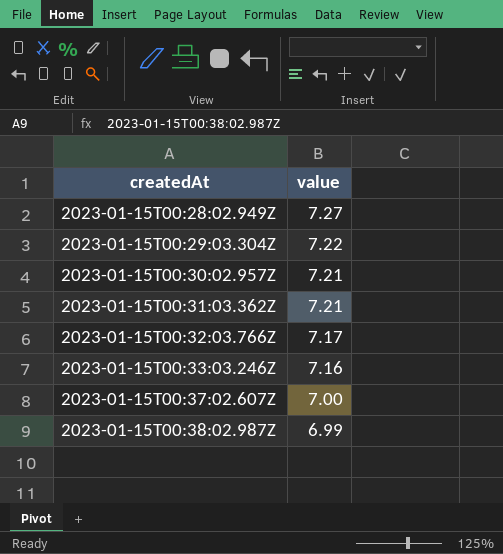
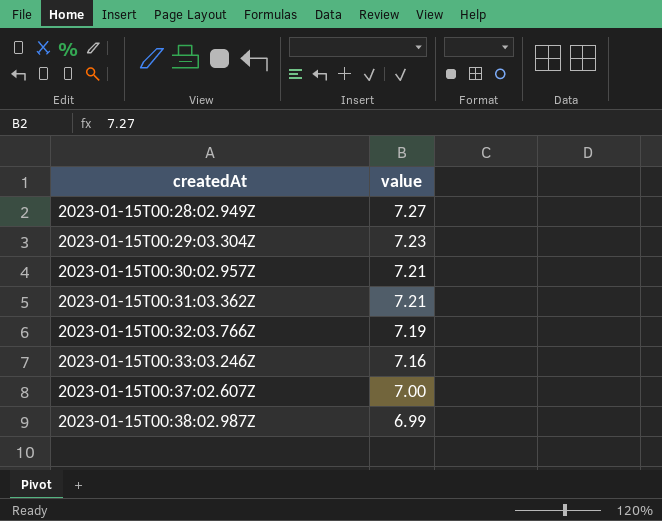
2023-01-15T00:29:03.304Z | value: 7.22 -> 7.23
2023-01-15T00:32:03.766Z | value: 7.17 -> 7.19

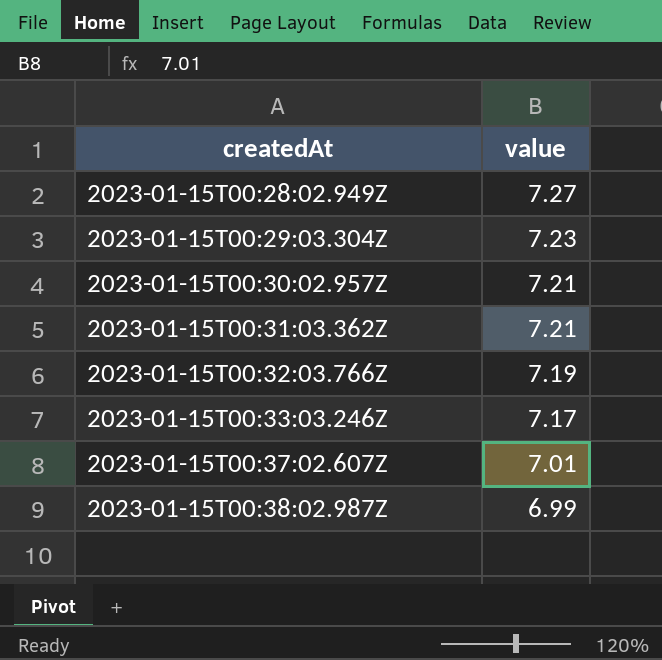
2023-01-15T00:33:03.246Z | value: 7.16 -> 7.17
2023-01-15T00:37:02.607Z | value: 7.00 -> 7.01

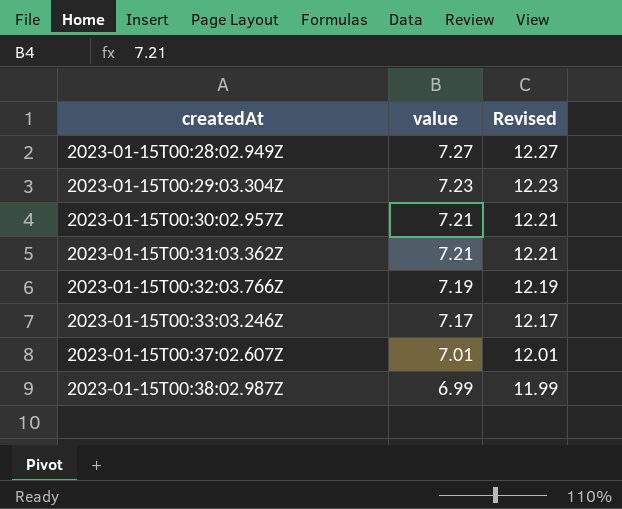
column Revised | formula: none -> [value] + 5

